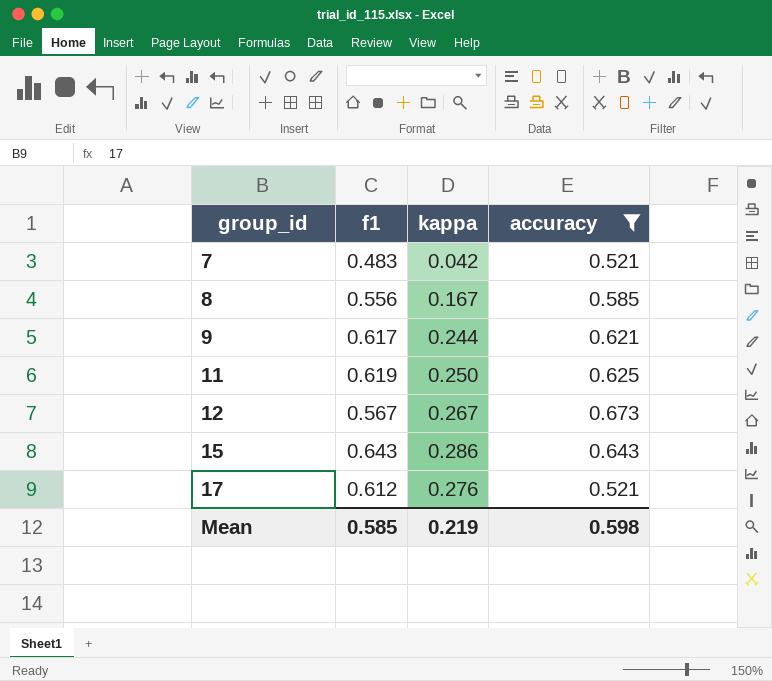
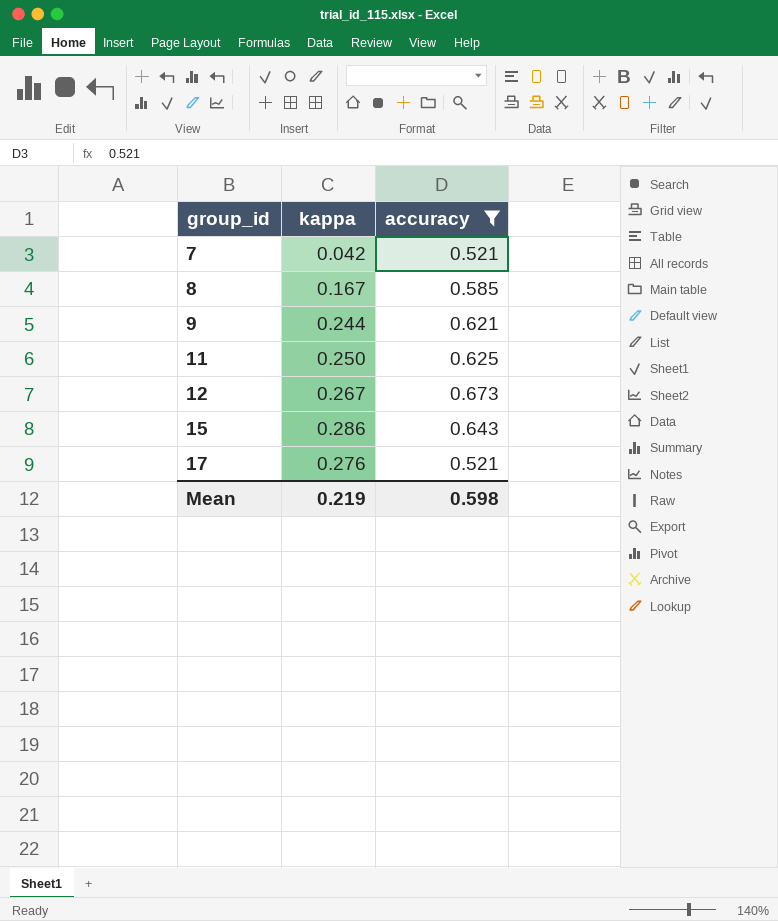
column f1 | position: 2 -> none

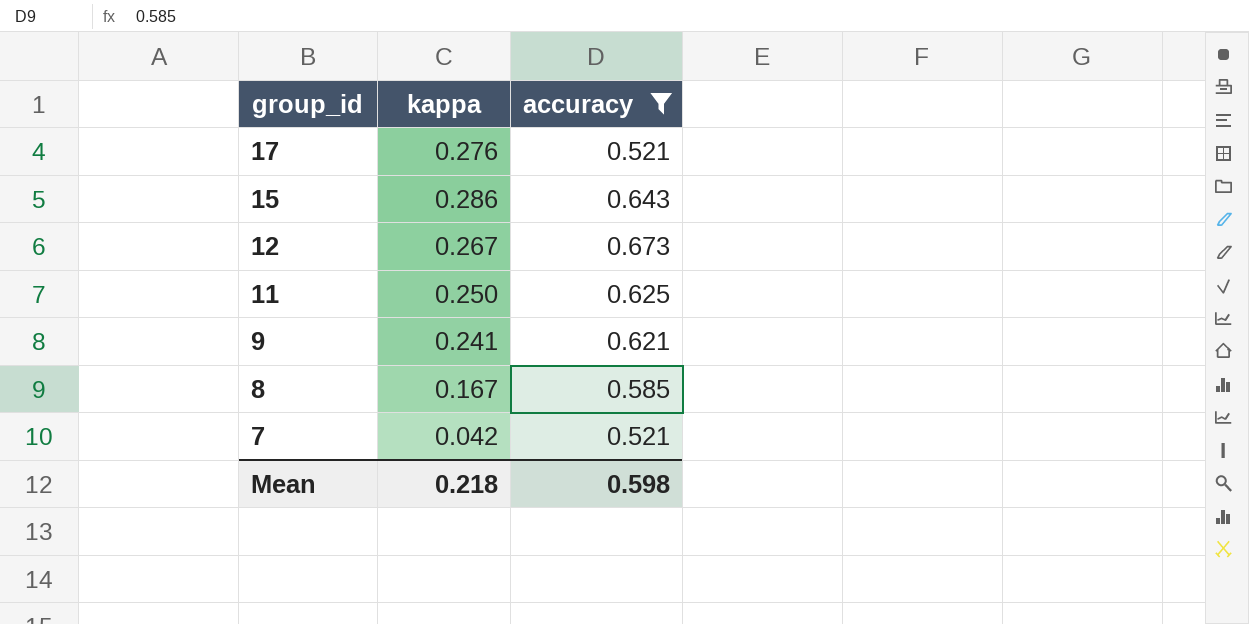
row order: group_id ascending -> group_id descending
9 | kappa: 0.244 -> 0.241
Mean | kappa: 0.219 -> 0.218

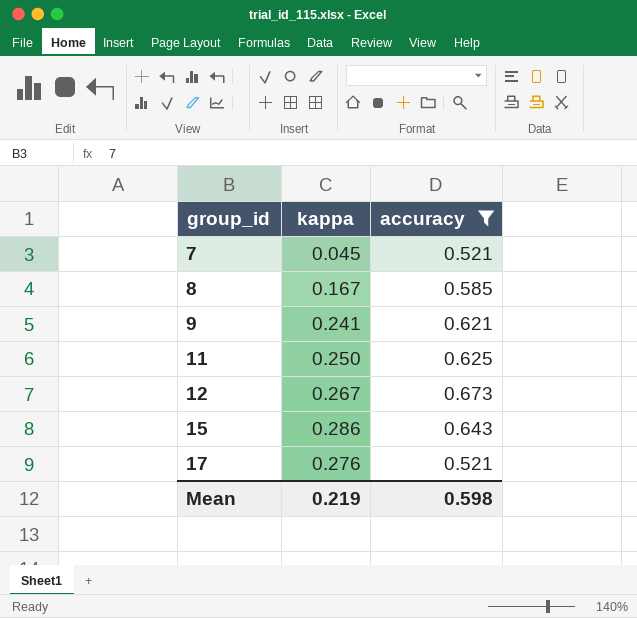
row order: group_id descending -> group_id ascending
7 | kappa: 0.042 -> 0.045
Mean | kappa: 0.218 -> 0.219

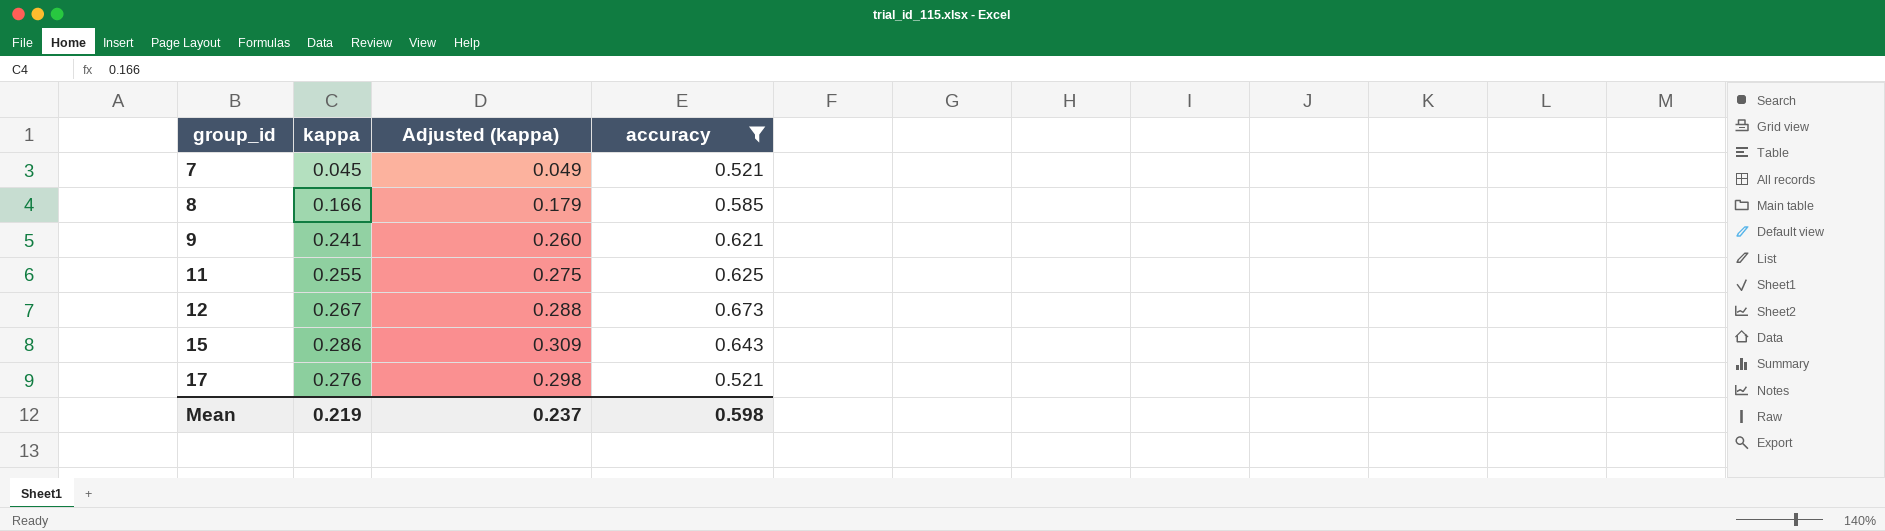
column Adjusted (kappa) | formula: none -> [kappa] * 1.08
8 | kappa: 0.167 -> 0.166
11 | kappa: 0.250 -> 0.255

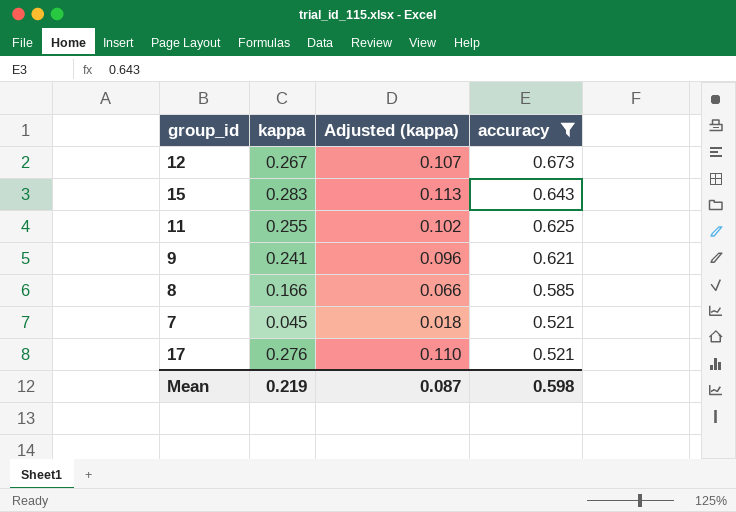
row order: group_id ascending -> accuracy descending
column Adjusted (kappa) | formula: [kappa] * 1.08 -> [kappa] * 0.4
15 | kappa: 0.286 -> 0.283
Mean | Adjusted (kappa): 0.237 -> 0.087

